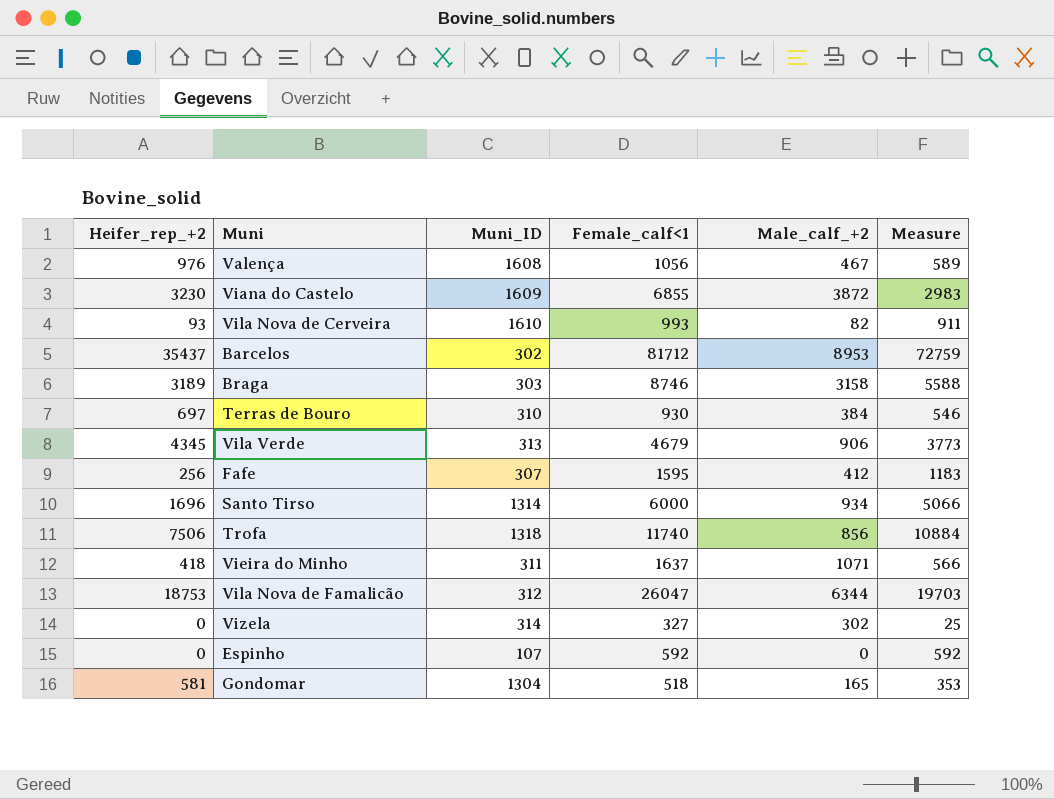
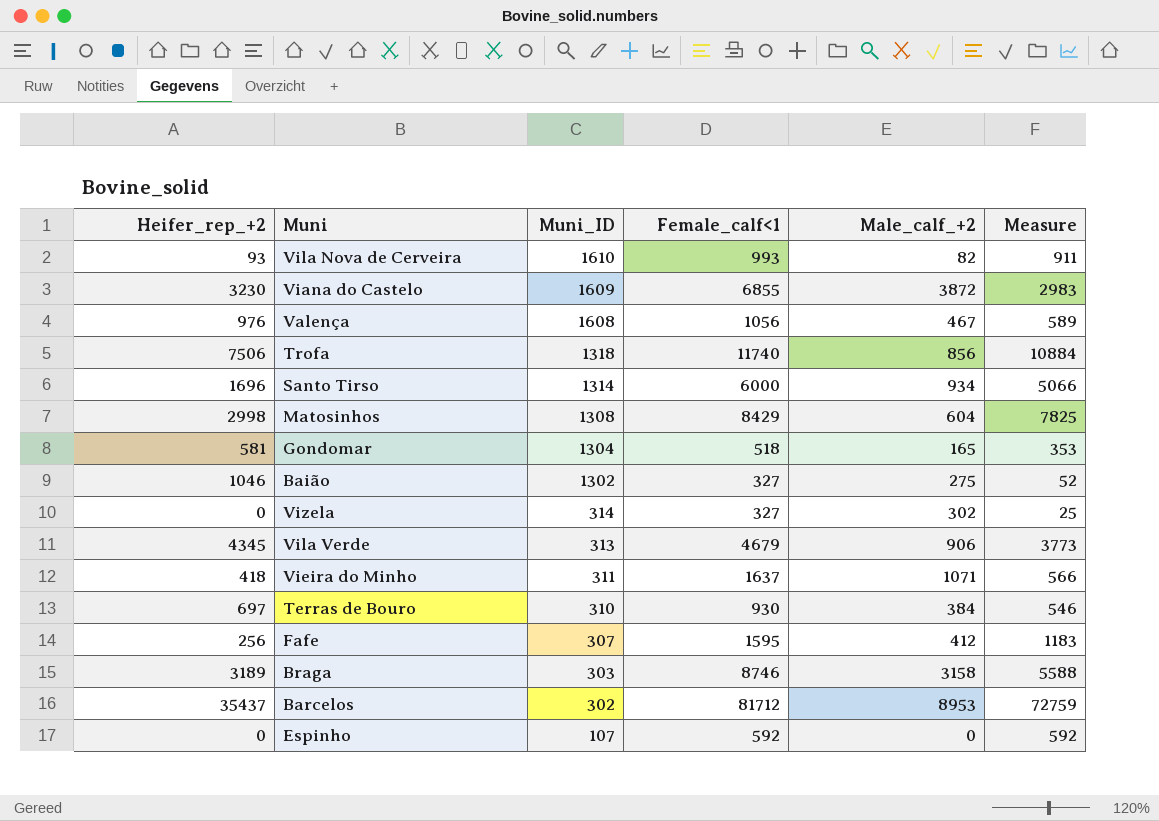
row order: none -> Muni_ID descending
row Vila Nova de Famalicão: 18753 | 312 | 26047 | 6344 | 19703 -> none
row Matosinhos: none -> 2998 | 1308 | 8429 | 604 | 7825
row Baião: none -> 1046 | 1302 | 327 | 275 | 52

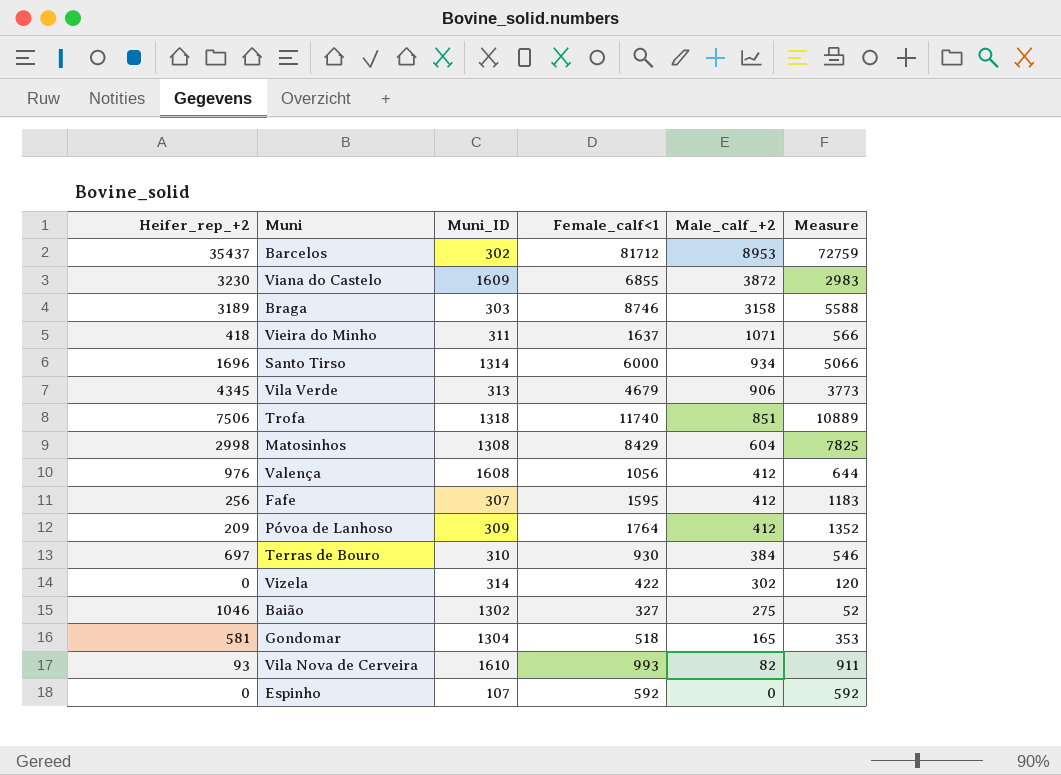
row order: Muni_ID descending -> Male_calf_+2 descending
Trofa | Male_calf_+2: 856 -> 851
Trofa | Measure: 10884 -> 10889
Valença | Male_calf_+2: 467 -> 412
Valença | Measure: 589 -> 644
row Póvoa de Lanhoso: none -> 209 | 309 | 1764 | 412 | 1352
Vizela | Female_calf<1: 327 -> 422
Vizela | Measure: 25 -> 120

